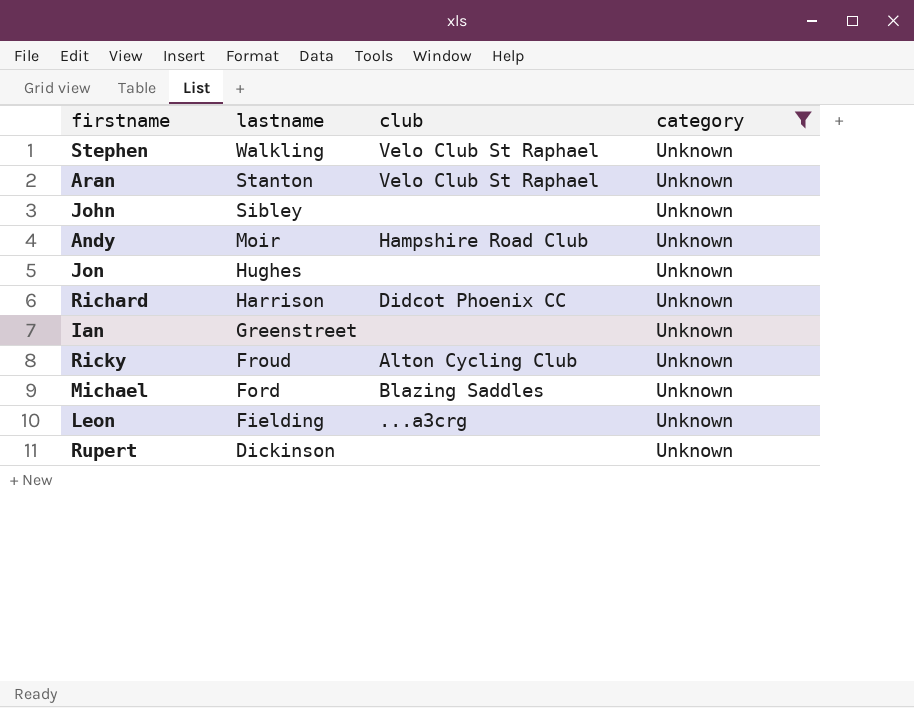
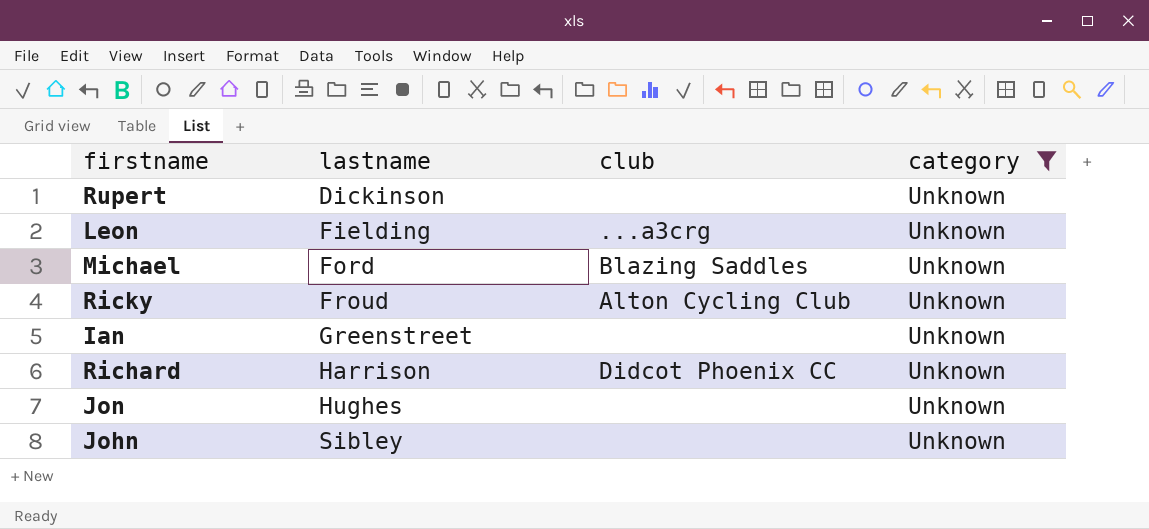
row order: lastname descending -> lastname ascending
row Stephen: Walkling | Velo Club St Raphael | Unknown -> none
row Aran: Stanton | Velo Club St Raphael | Unknown -> none
row Andy: Moir | Hampshire Road Club | Unknown -> none

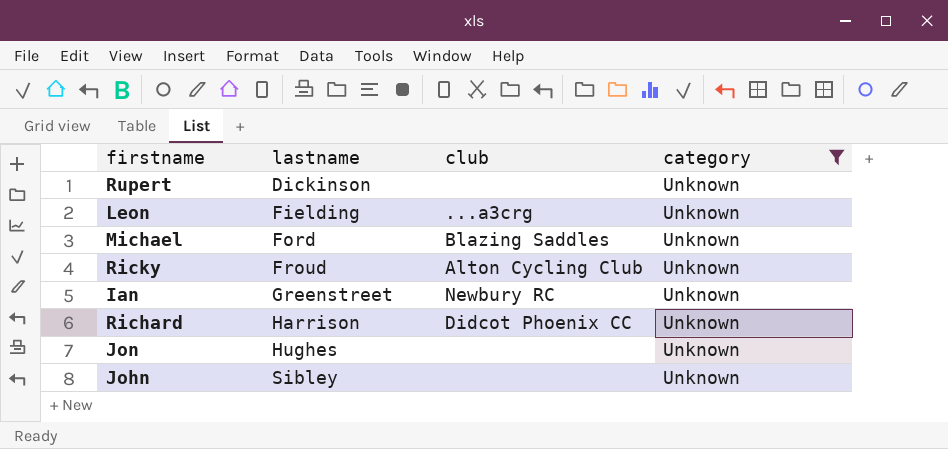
Ian | club: none -> Newbury RC

